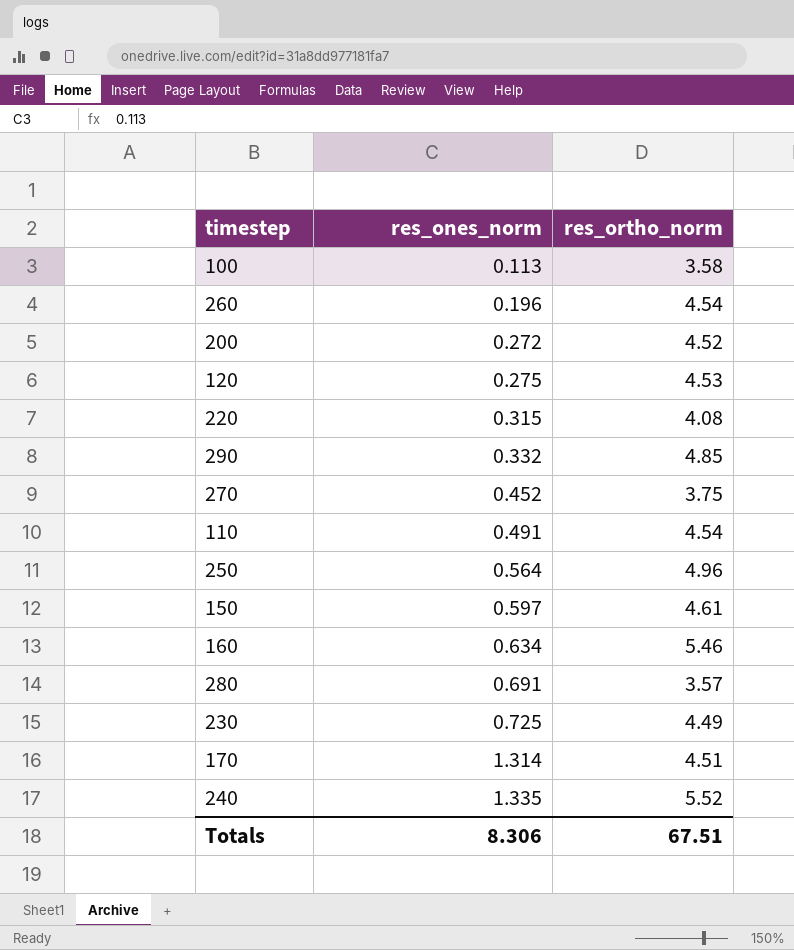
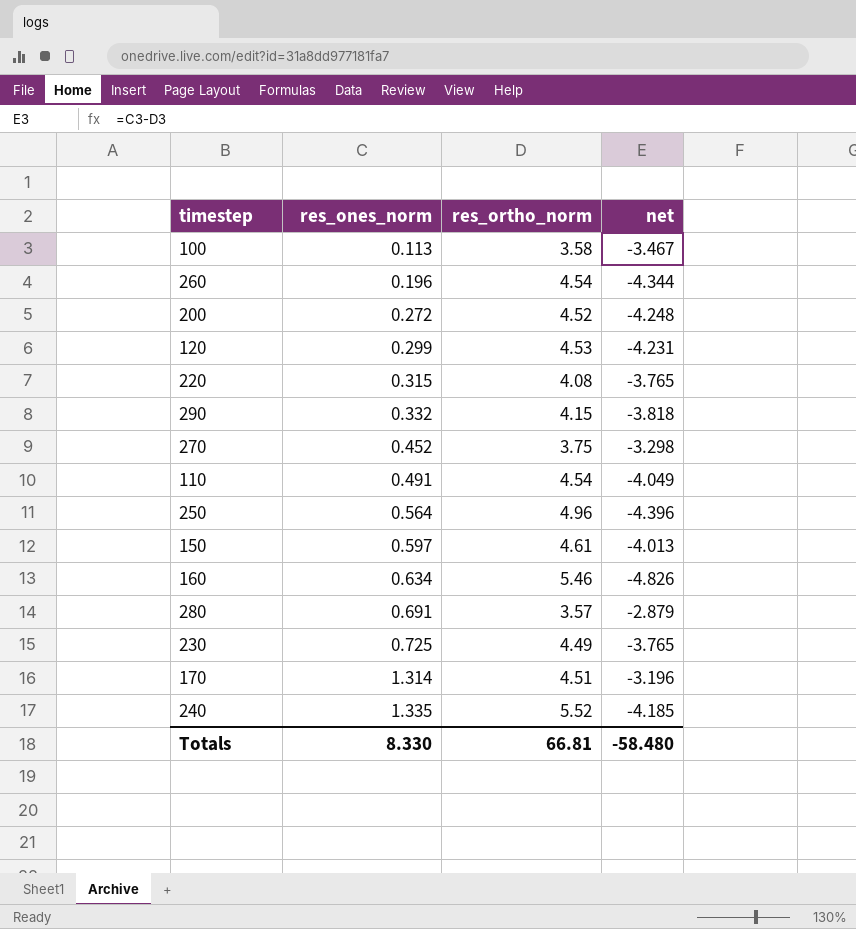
column net | formula: none -> [res_ones_norm] - [res_ortho_norm]
120 | res_ones_norm: 0.275 -> 0.299
290 | res_ortho_norm: 4.85 -> 4.15
Totals | res_ones_norm: 8.306 -> 8.330
Totals | res_ortho_norm: 67.51 -> 66.81

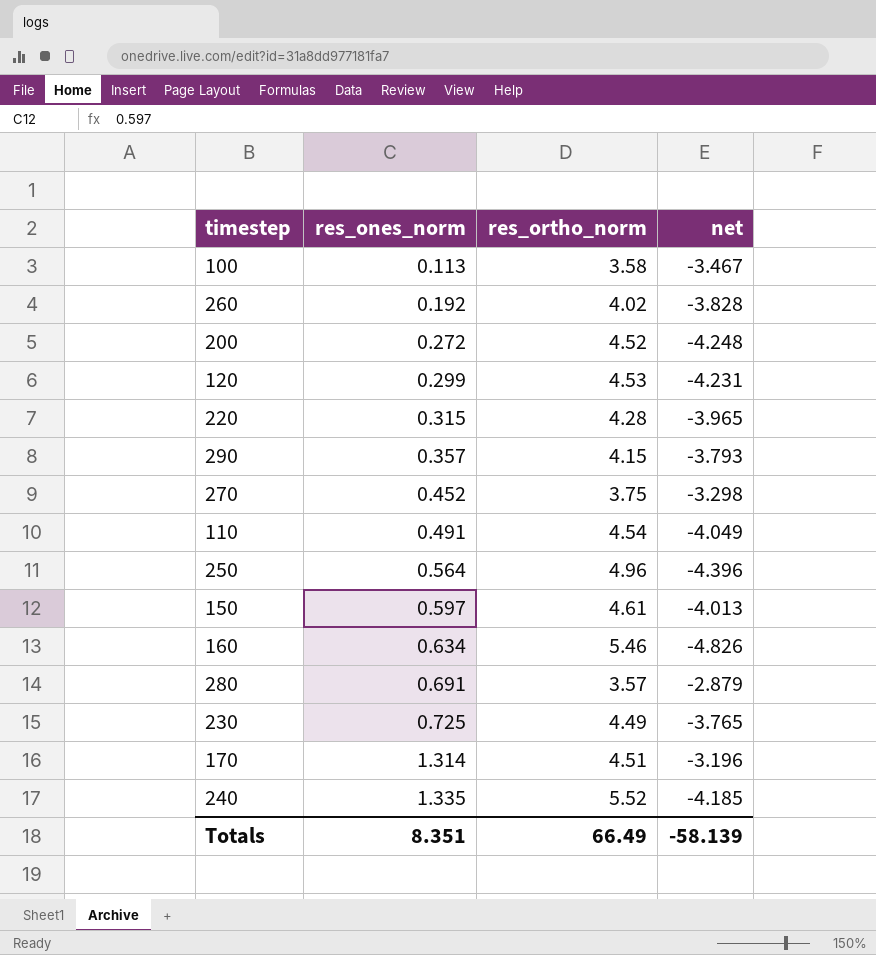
260 | res_ones_norm: 0.196 -> 0.192
260 | res_ortho_norm: 4.54 -> 4.02
260 | net: -4.344 -> -3.828
220 | res_ortho_norm: 4.08 -> 4.28
220 | net: -3.765 -> -3.965
290 | res_ones_norm: 0.332 -> 0.357
290 | net: -3.818 -> -3.793
Totals | res_ones_norm: 8.330 -> 8.351
Totals | res_ortho_norm: 66.81 -> 66.49
Totals | net: -58.480 -> -58.139

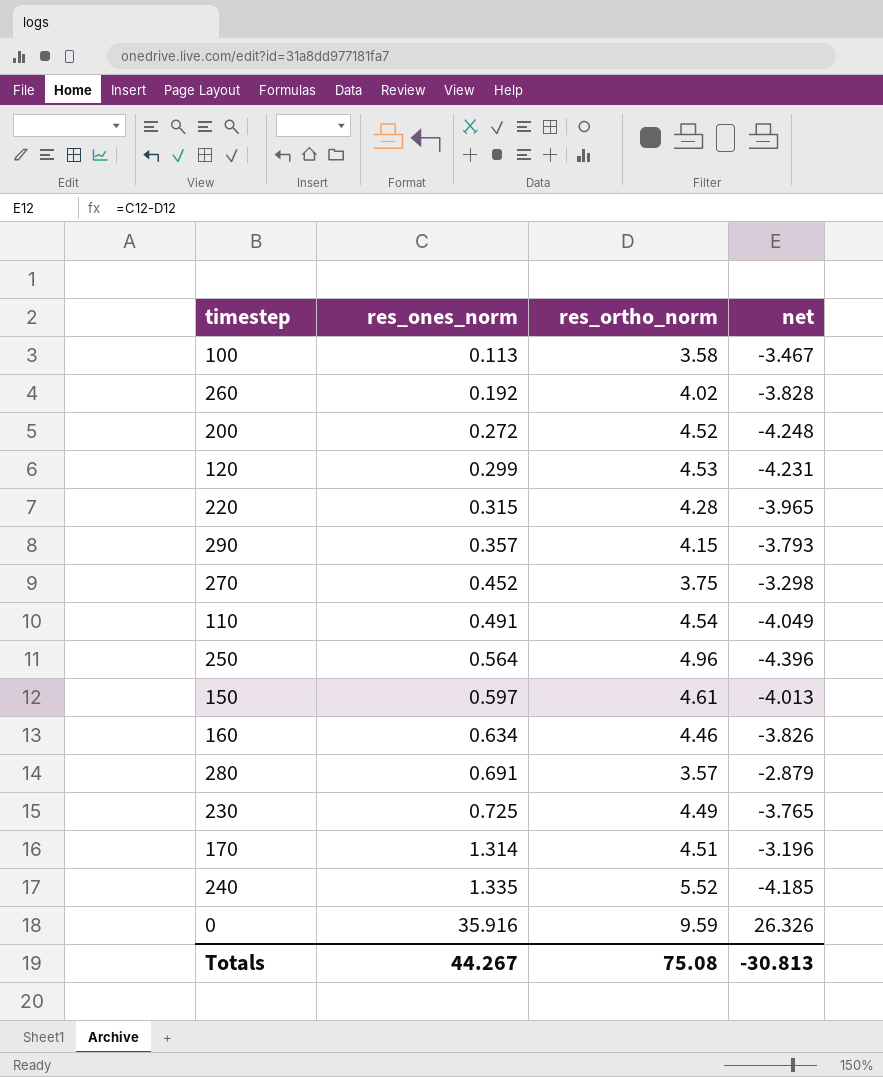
160 | res_ortho_norm: 5.46 -> 4.46
160 | net: -4.826 -> -3.826
row 0: none -> 35.916 | 9.59 | 26.326
Totals | res_ones_norm: 8.351 -> 44.267
Totals | res_ortho_norm: 66.49 -> 75.08
Totals | net: -58.139 -> -30.813

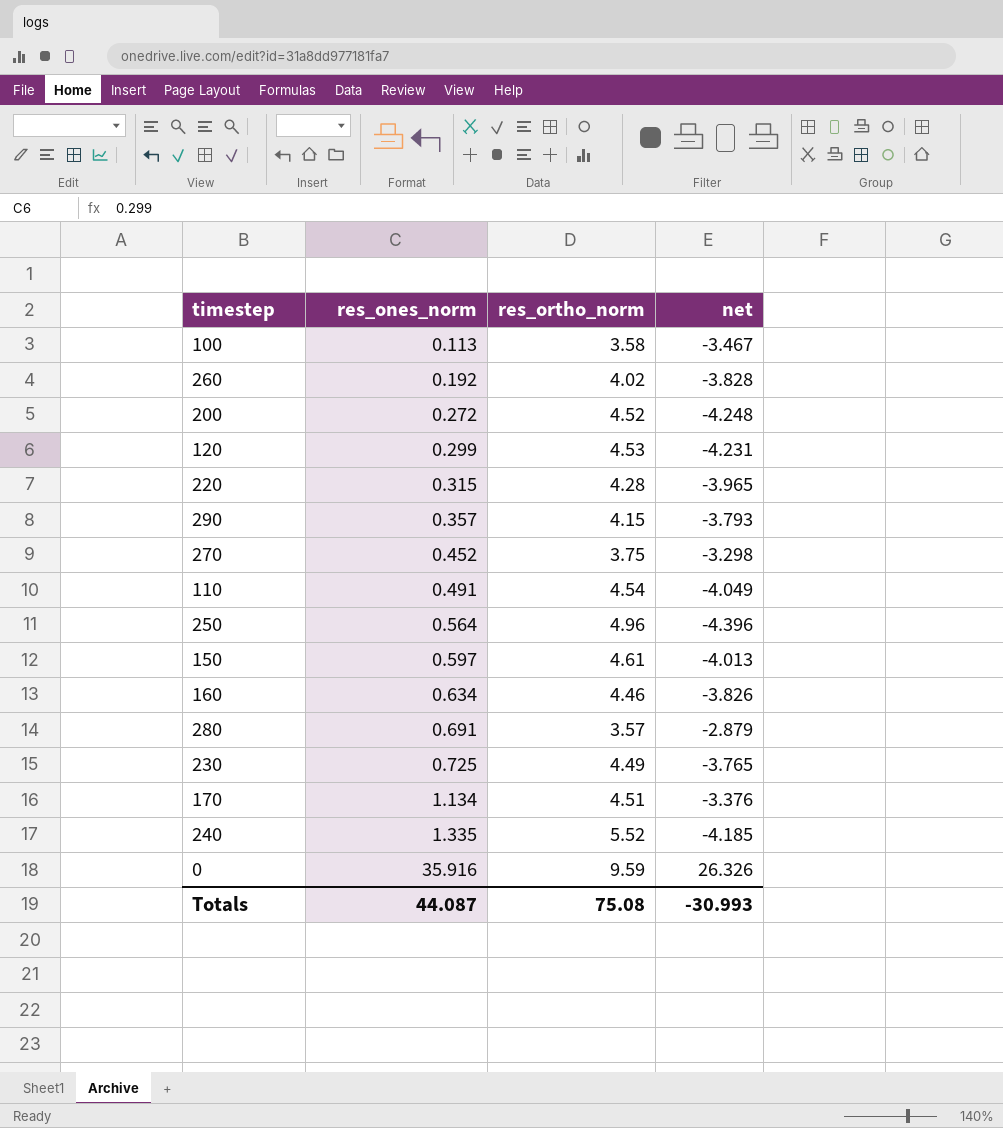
170 | res_ones_norm: 1.314 -> 1.134
170 | net: -3.196 -> -3.376
Totals | res_ones_norm: 44.267 -> 44.087
Totals | net: -30.813 -> -30.993

